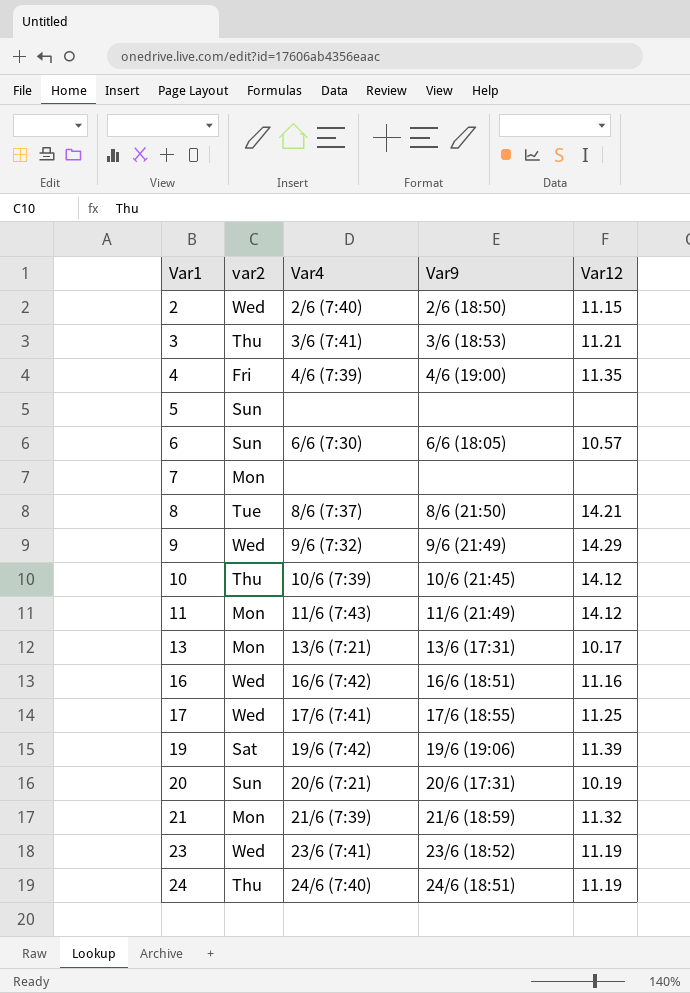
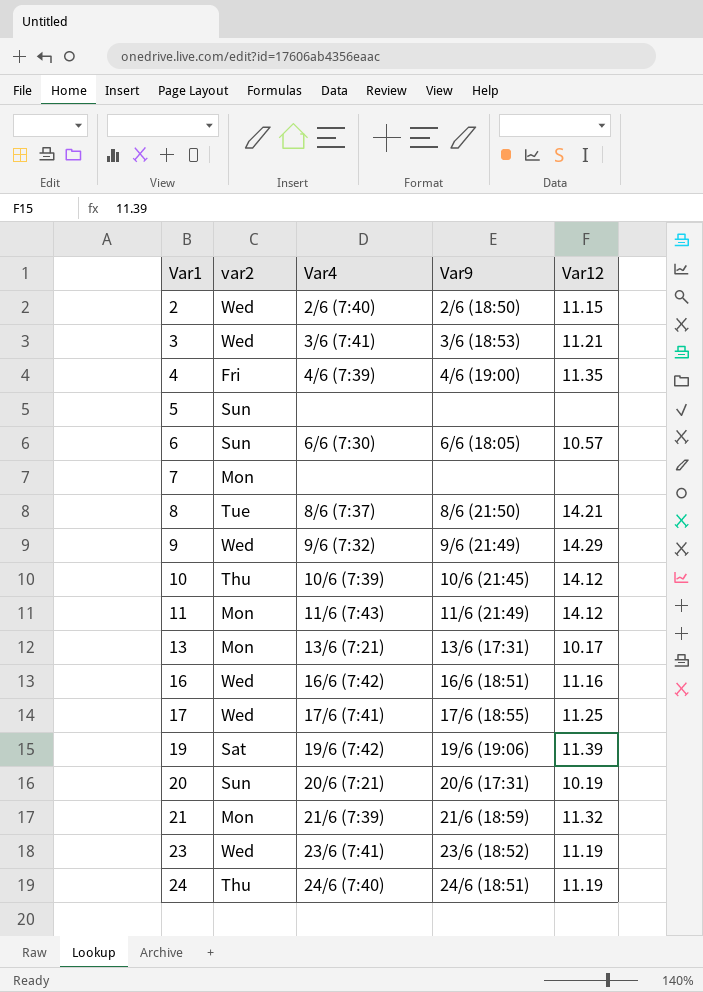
3 | var2: Thu -> Wed

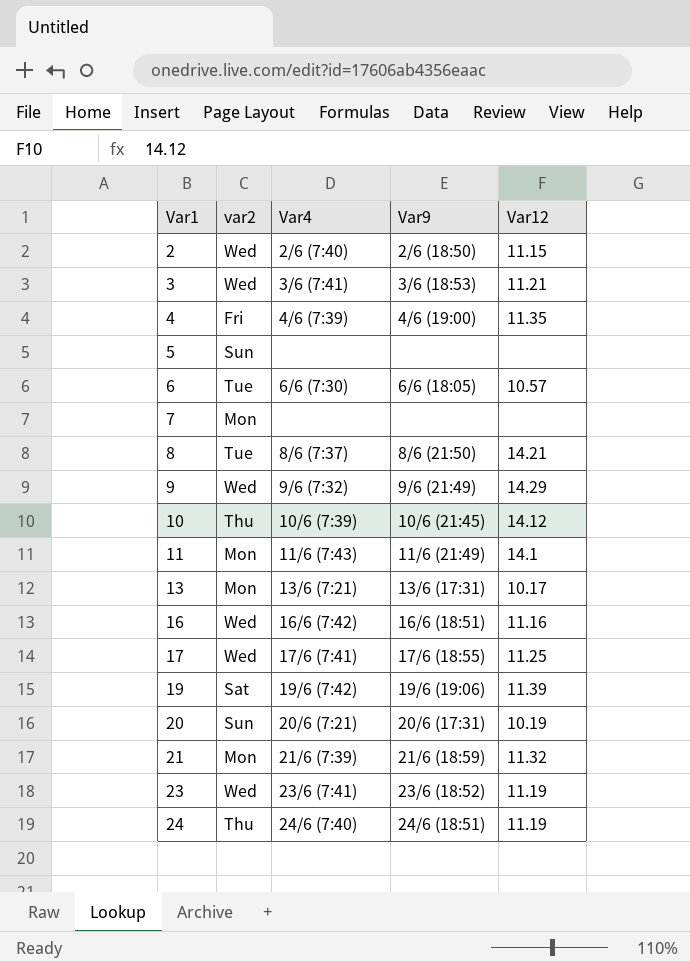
6 | var2: Sun -> Tue
11 | Var12: 14.12 -> 14.1

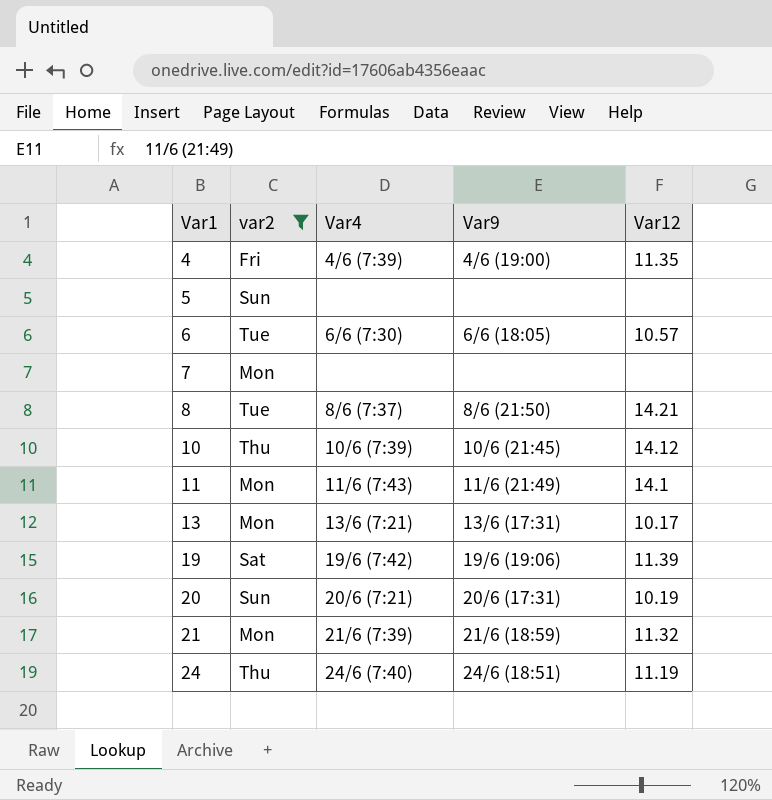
filter: none -> var2 != Wed

